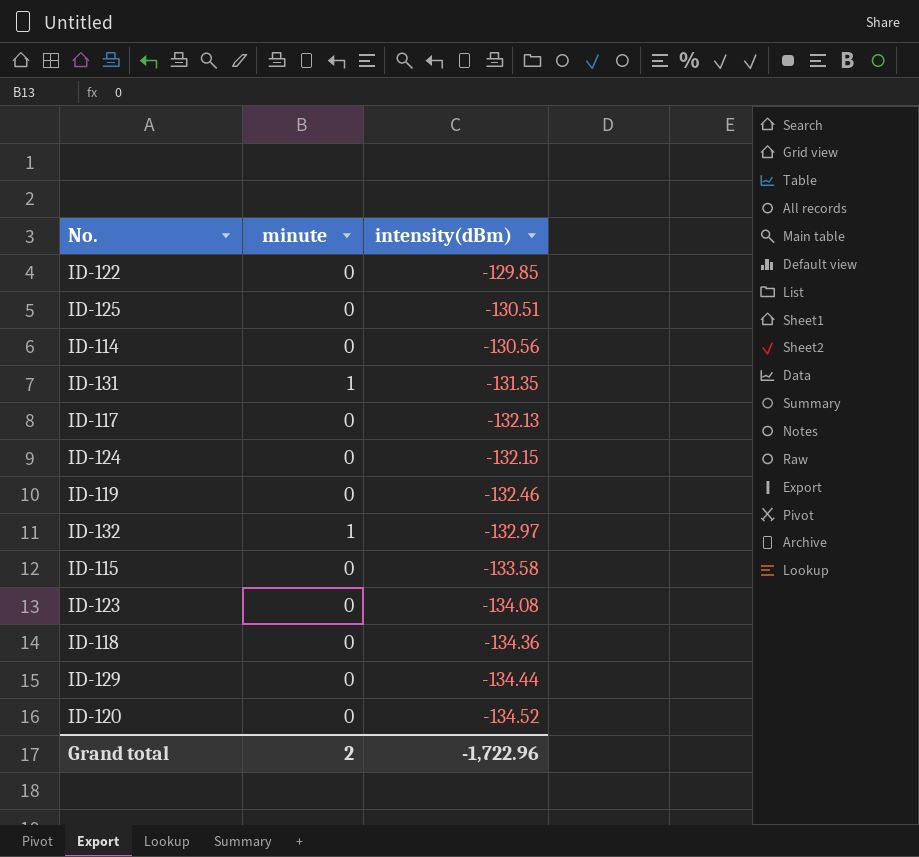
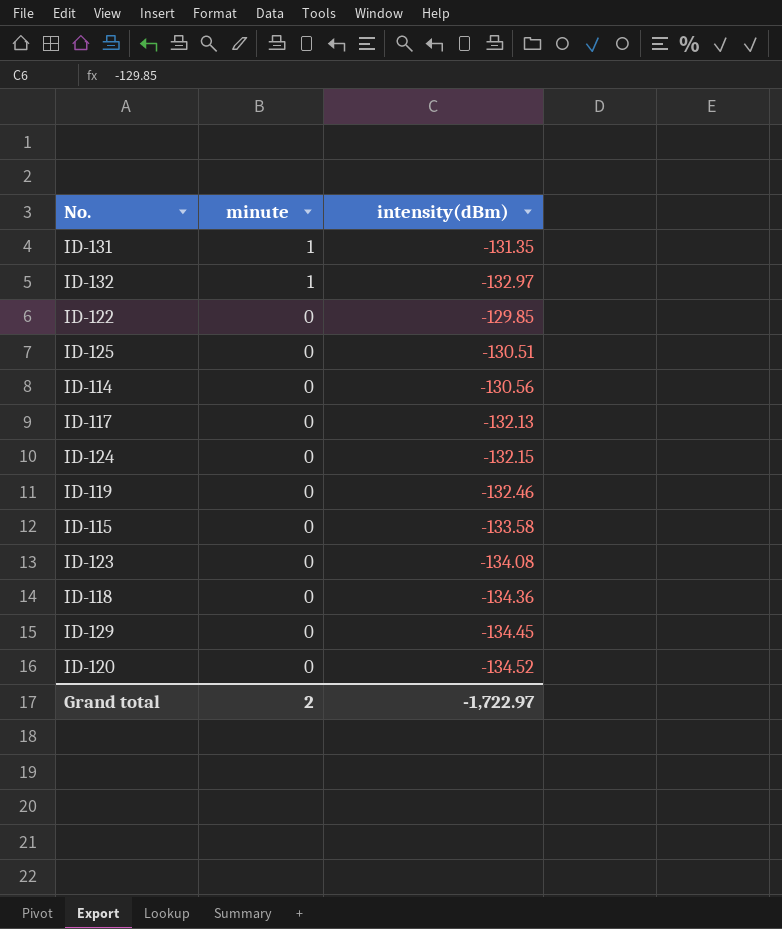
row order: intensity(dBm) descending -> minute descending
ID-129 | intensity(dBm): -134.44 -> -134.45
Grand total | intensity(dBm): -1,722.96 -> -1,722.97

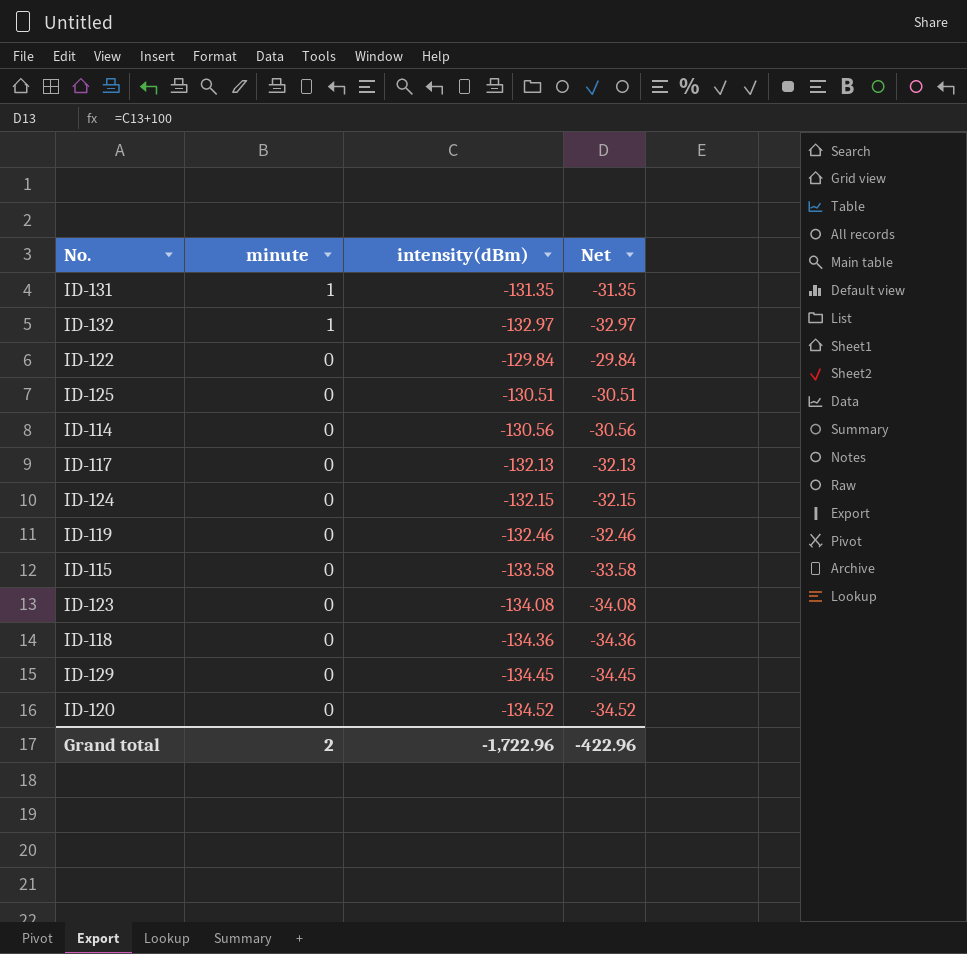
column Net | formula: none -> [intensity(dBm)] + 100
ID-122 | intensity(dBm): -129.85 -> -129.84
Grand total | intensity(dBm): -1,722.97 -> -1,722.96

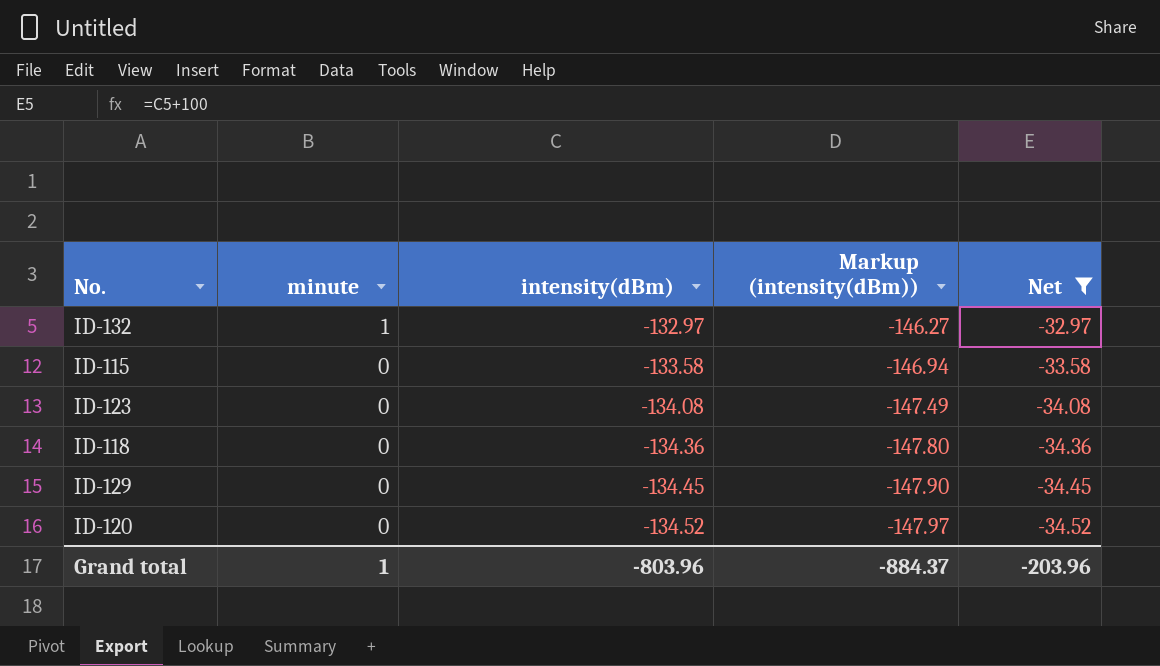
filter: none -> Net <= -32.97
column Markup (intensity(dBm)) | formula: none -> [intensity(dBm)] * 1.1
Grand total | minute: 2 -> 1
Grand total | intensity(dBm): -1,722.96 -> -803.96
Grand total | Net: -422.96 -> -203.96

